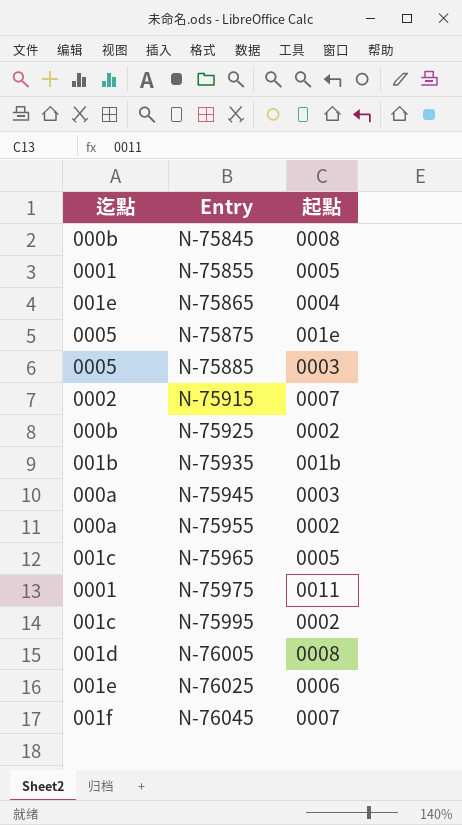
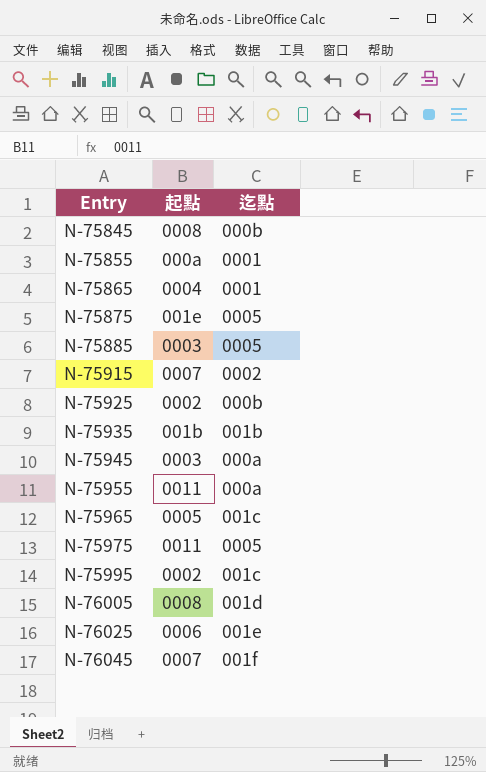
column 迄點 | position: 1 -> 3
N-75855 | 起點: 0005 -> 000a
N-75865 | 迄點: 001e -> 0001
N-75955 | 起點: 0002 -> 0011
N-75975 | 迄點: 0001 -> 0005

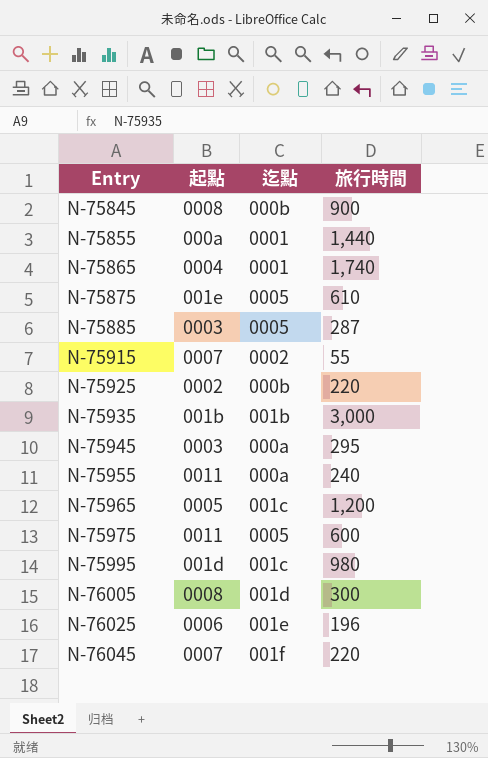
column 旅行時間 | position: none -> 4
N-75995 | 起點: 0002 -> 001d

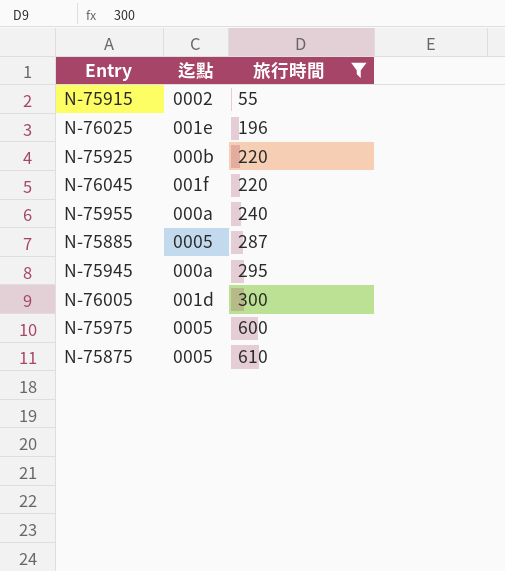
filter: none -> 旅行時間 <= 610
row order: Entry ascending -> 旅行時間 ascending
column 起點 | position: 2 -> none

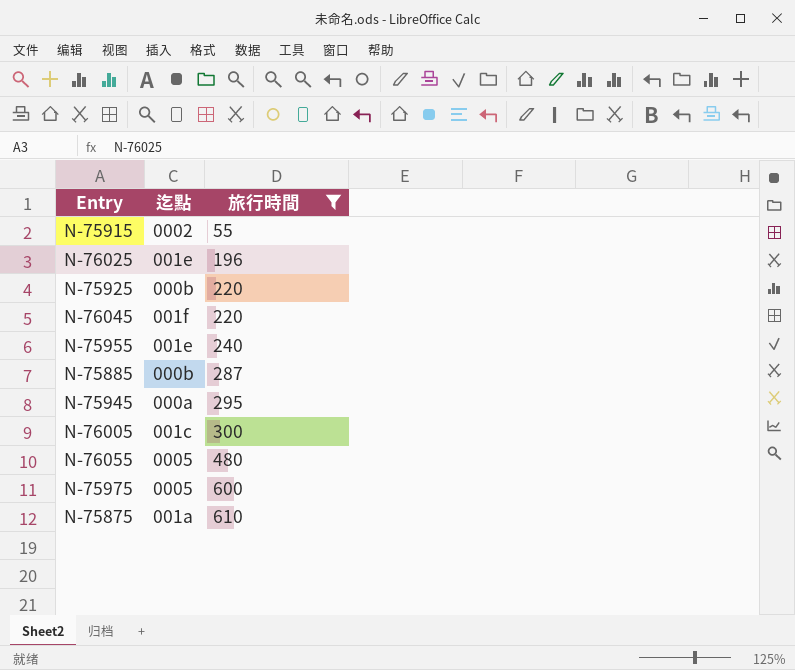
N-75955 | 迄點: 000a -> 001e
N-75885 | 迄點: 0005 -> 000b
N-76005 | 迄點: 001d -> 001c
row N-76055: none -> 0005 | 480
N-75875 | 迄點: 0005 -> 001a

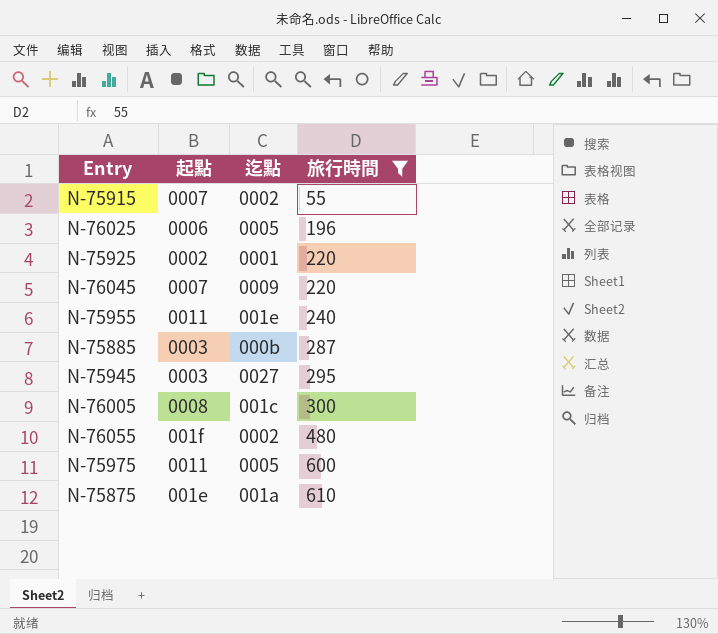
column 起點 | position: none -> 2
N-76025 | 迄點: 001e -> 0005
N-75925 | 迄點: 000b -> 0001
N-76045 | 迄點: 001f -> 0009
N-75945 | 迄點: 000a -> 0027
N-76055 | 迄點: 0005 -> 0002

